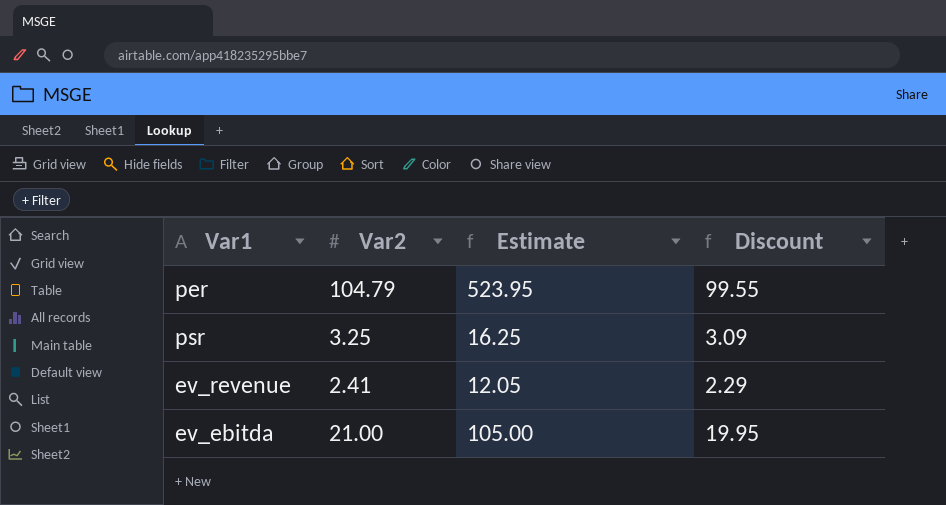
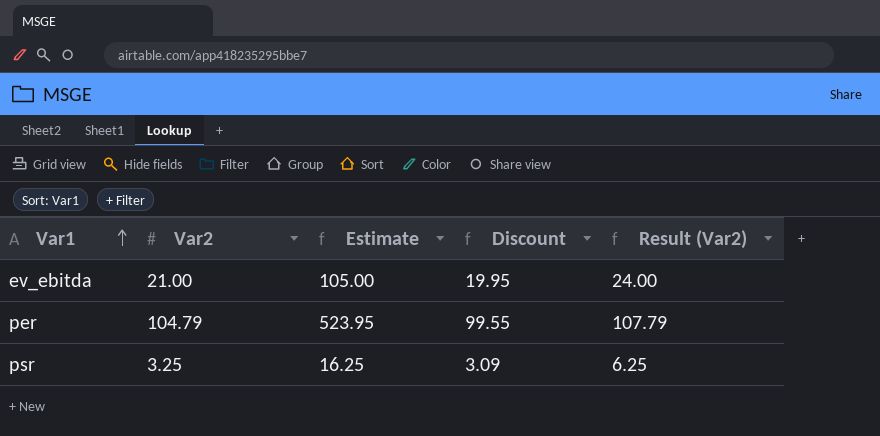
row order: none -> Var1 ascending
column Result (Var2) | formula: none -> [Var2] + 3
row ev_revenue: 2.41 | 12.05 | 2.29 -> none

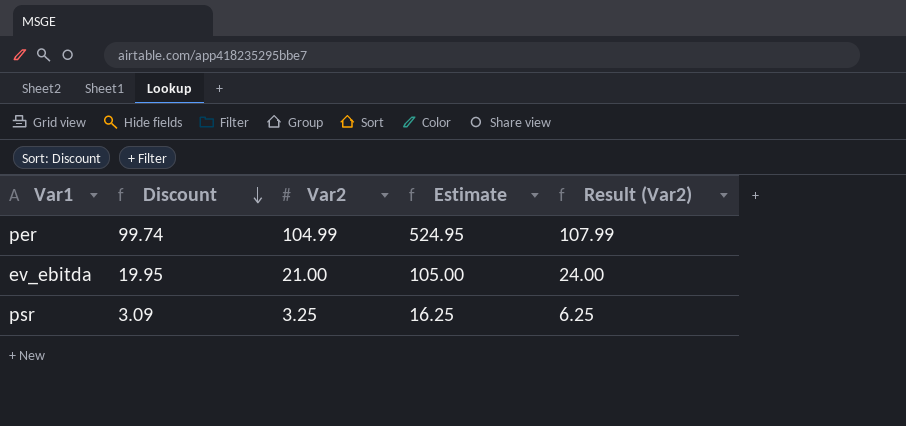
row order: Var1 ascending -> Discount descending
column Discount | position: 4 -> 2
per | Discount: 99.55 -> 99.74
per | Var2: 104.79 -> 104.99
per | Estimate: 523.95 -> 524.95
per | Result (Var2): 107.79 -> 107.99

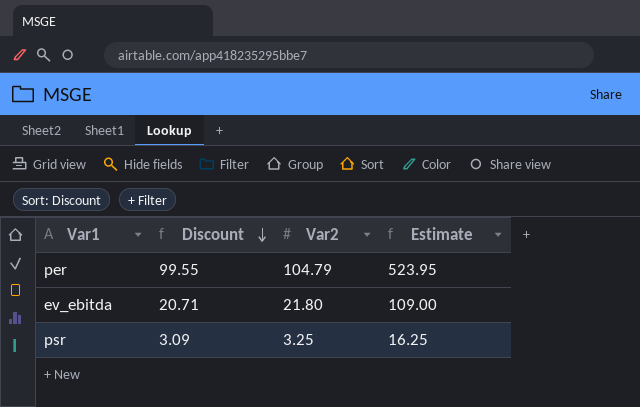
column Result (Var2) | formula: [Var2] + 3 -> none
per | Discount: 99.74 -> 99.55
per | Var2: 104.99 -> 104.79
per | Estimate: 524.95 -> 523.95
ev_ebitda | Discount: 19.95 -> 20.71
ev_ebitda | Var2: 21.00 -> 21.80
ev_ebitda | Estimate: 105.00 -> 109.00

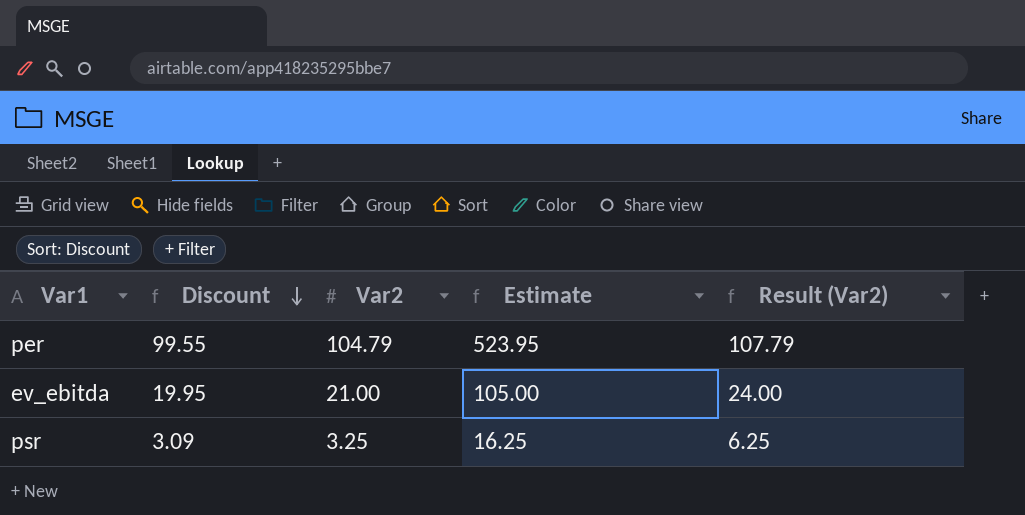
column Result (Var2) | formula: none -> [Var2] + 3
ev_ebitda | Discount: 20.71 -> 19.95
ev_ebitda | Var2: 21.80 -> 21.00
ev_ebitda | Estimate: 109.00 -> 105.00

